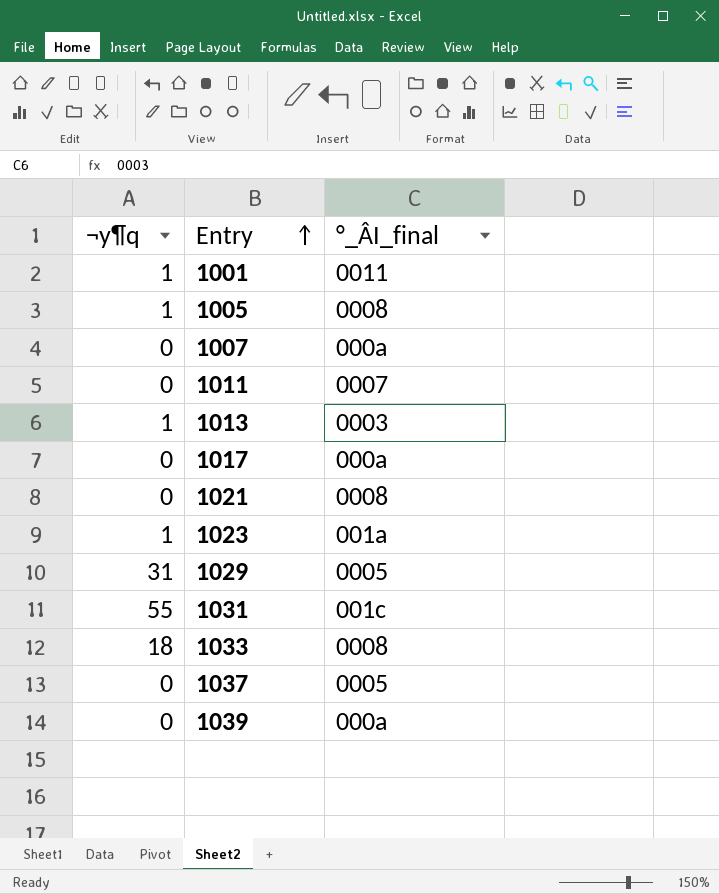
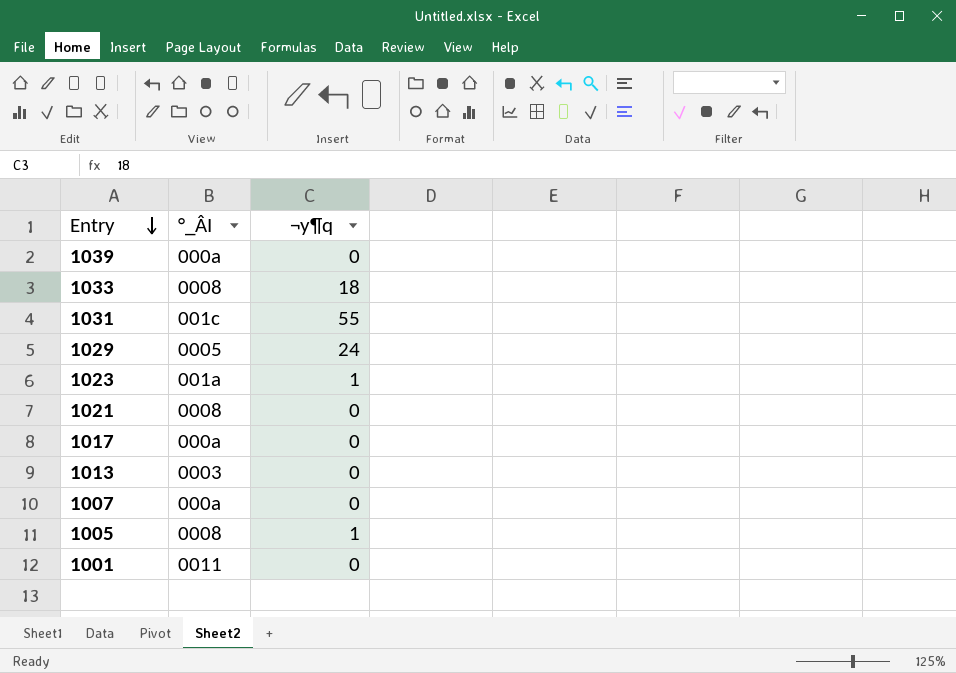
row order: Entry ascending -> Entry descending
column name: °_ÂI_final -> °_ÂI
column ¬y¶q | position: 1 -> 3
row 1011: 0 | 0007 -> none
row 1037: 0 | 0005 -> none
1029 | ¬y¶q: 31 -> 24
1013 | ¬y¶q: 1 -> 0
1001 | ¬y¶q: 1 -> 0

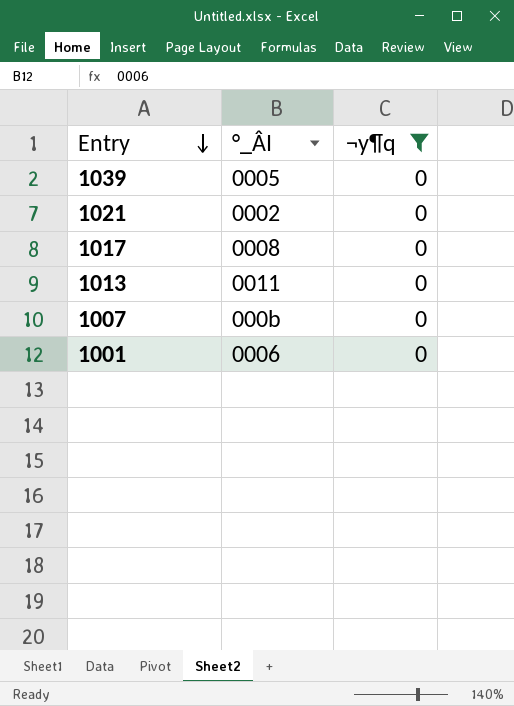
filter: none -> ¬y¶q = 0
1039 | °_ÂI: 000a -> 0005
1021 | °_ÂI: 0008 -> 0002
1017 | °_ÂI: 000a -> 0008
1013 | °_ÂI: 0003 -> 0011
1007 | °_ÂI: 000a -> 000b
1001 | °_ÂI: 0011 -> 0006

